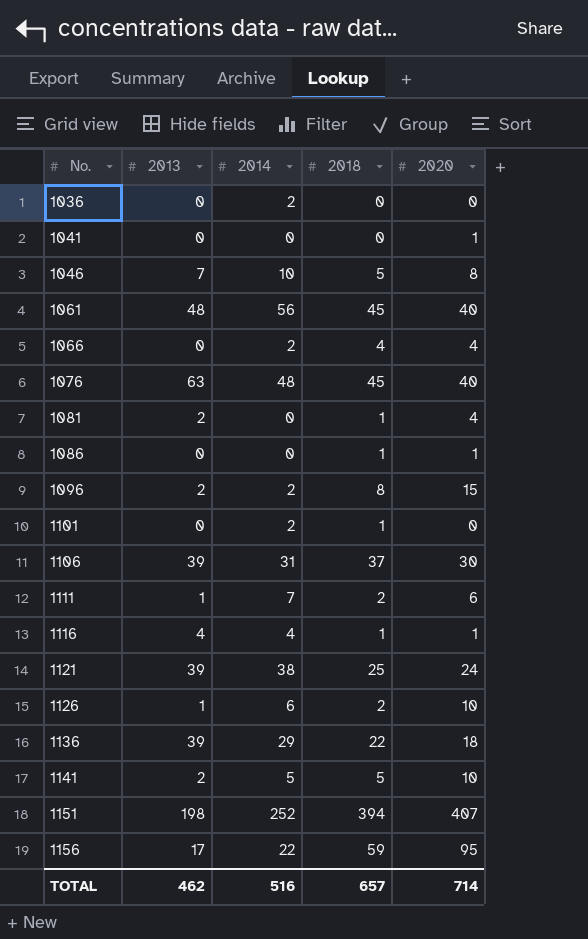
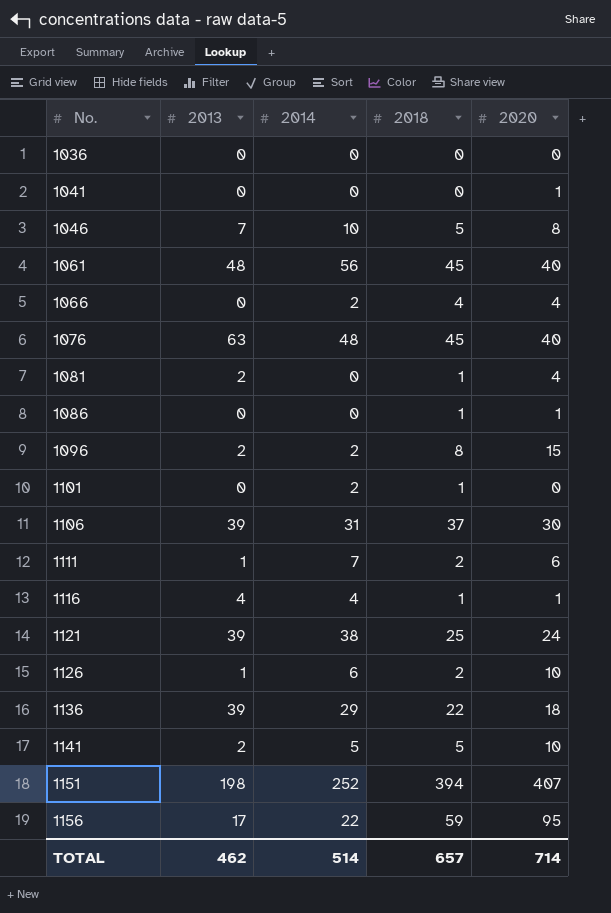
1036 | 2014: 2 -> 0
TOTAL | 2014: 516 -> 514

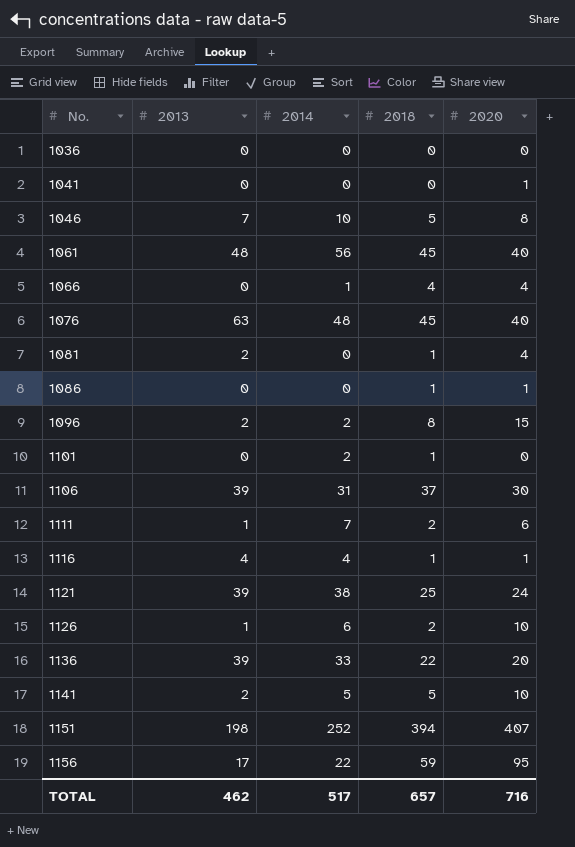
1066 | 2014: 2 -> 1
1136 | 2014: 29 -> 33
1136 | 2020: 18 -> 20
TOTAL | 2014: 514 -> 517
TOTAL | 2020: 714 -> 716

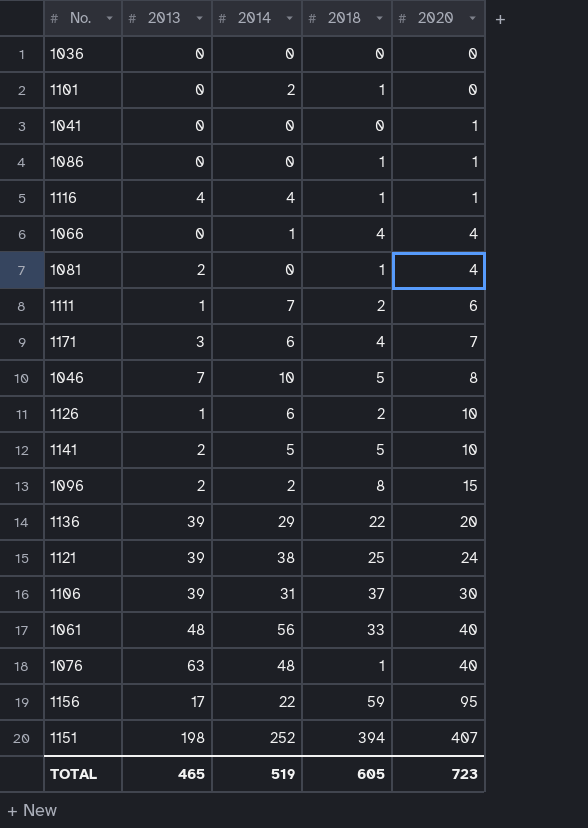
row order: No. ascending -> 2020 ascending
row 1171: none -> 3 | 6 | 4 | 7
1136 | 2014: 33 -> 29
1061 | 2018: 45 -> 33
1076 | 2018: 45 -> 1
TOTAL | 2013: 462 -> 465
TOTAL | 2014: 517 -> 519
TOTAL | 2018: 657 -> 605
TOTAL | 2020: 716 -> 723

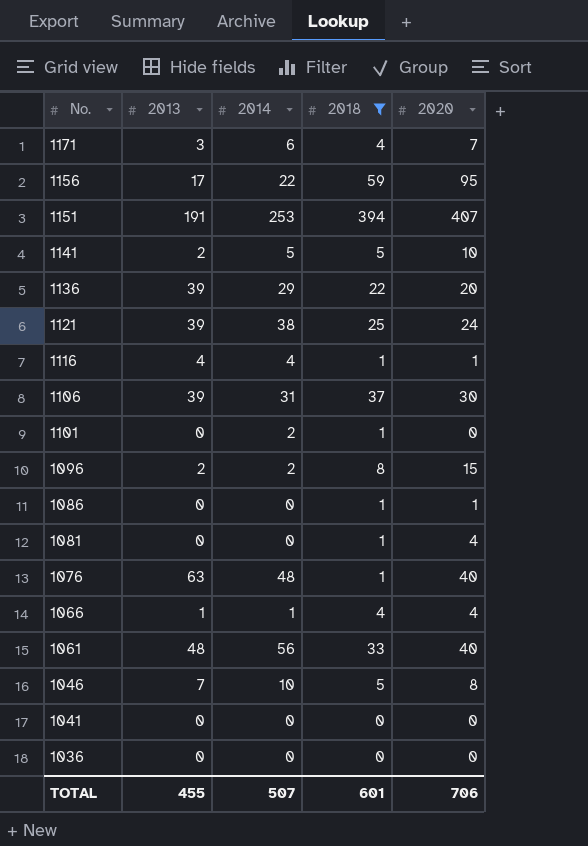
filter: none -> 2018 != 2
row order: 2020 ascending -> No. descending
1151 | 2013: 198 -> 191
1151 | 2014: 252 -> 253
1081 | 2013: 2 -> 0
1066 | 2013: 0 -> 1
1041 | 2020: 1 -> 0
TOTAL | 2013: 465 -> 455
TOTAL | 2014: 519 -> 507
TOTAL | 2018: 605 -> 601
TOTAL | 2020: 723 -> 706

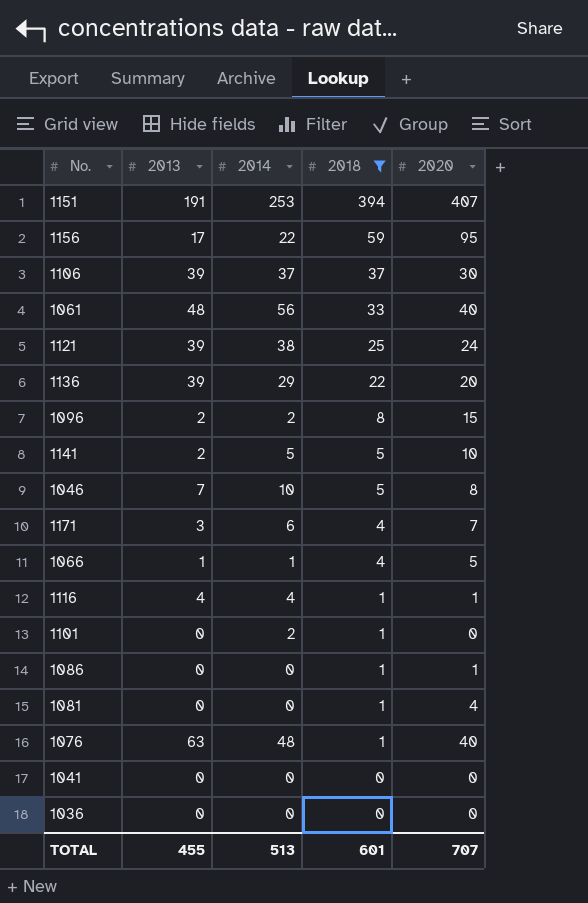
row order: No. descending -> 2018 descending
1106 | 2014: 31 -> 37
1066 | 2020: 4 -> 5
TOTAL | 2014: 507 -> 513
TOTAL | 2020: 706 -> 707

